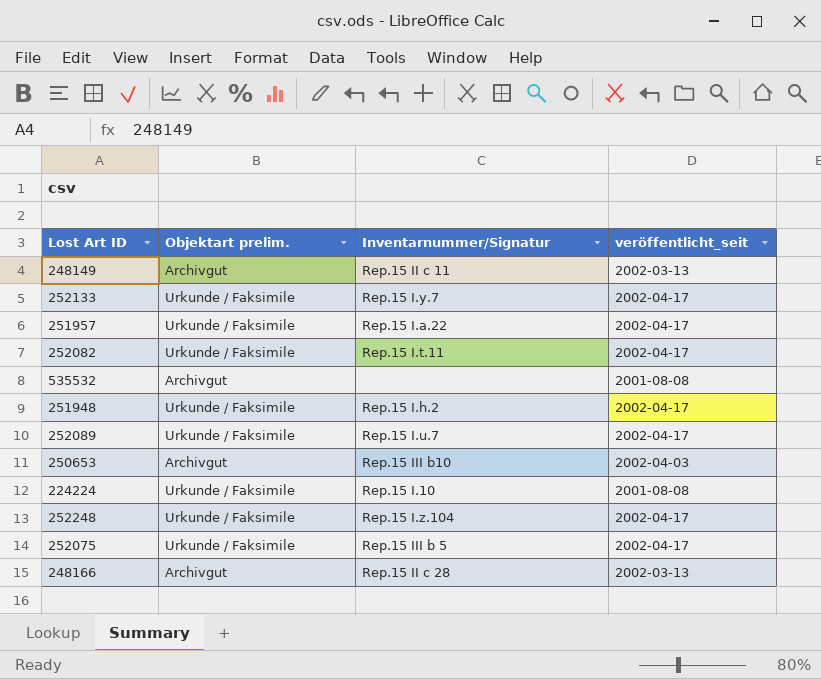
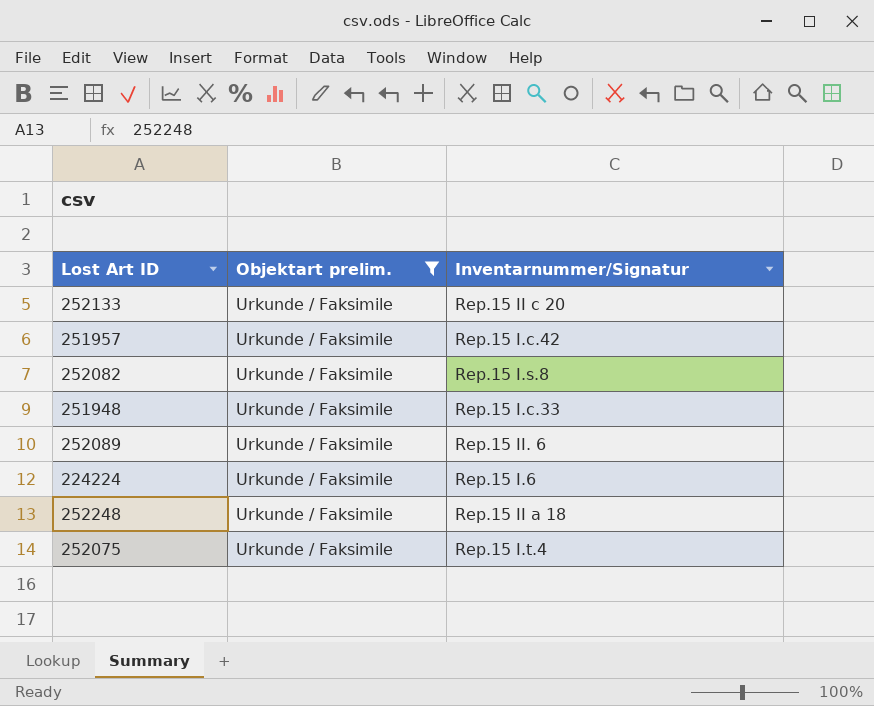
filter: none -> Objektart prelim. = Urkunde / Faksimile
column veröffentlicht_seit | position: 4 -> none
252133 | Inventarnummer/Signatur: Rep.15 I.y.7 -> Rep.15 II c 20
251957 | Inventarnummer/Signatur: Rep.15 I.a.22 -> Rep.15 I.c.42
252082 | Inventarnummer/Signatur: Rep.15 I.t.11 -> Rep.15 I.s.8
251948 | Inventarnummer/Signatur: Rep.15 I.h.2 -> Rep.15 I.c.33
252089 | Inventarnummer/Signatur: Rep.15 I.u.7 -> Rep.15 II. 6
224224 | Inventarnummer/Signatur: Rep.15 I.10 -> Rep.15 I.6
252248 | Inventarnummer/Signatur: Rep.15 I.z.104 -> Rep.15 II a 18
252075 | Inventarnummer/Signatur: Rep.15 III b 5 -> Rep.15 I.t.4

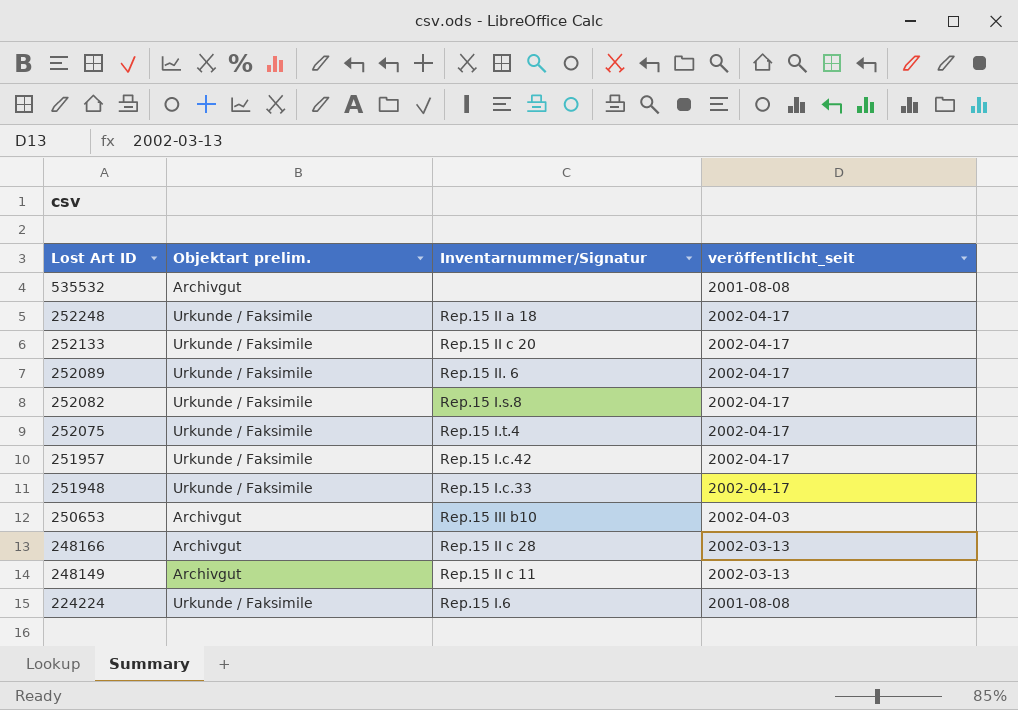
filter: Objektart prelim. = Urkunde / Faksimile -> none
row order: none -> Lost Art ID descending
column veröffentlicht_seit | position: none -> 4

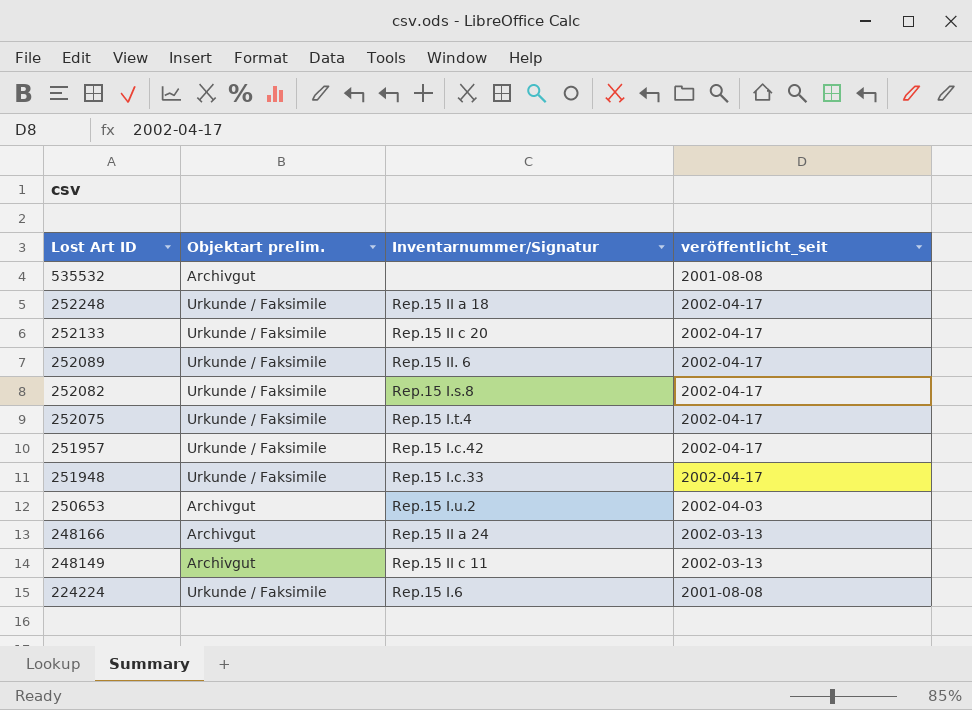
250653 | Inventarnummer/Signatur: Rep.15 III b10 -> Rep.15 I.u.2
248166 | Inventarnummer/Signatur: Rep.15 II c 28 -> Rep.15 II a 24

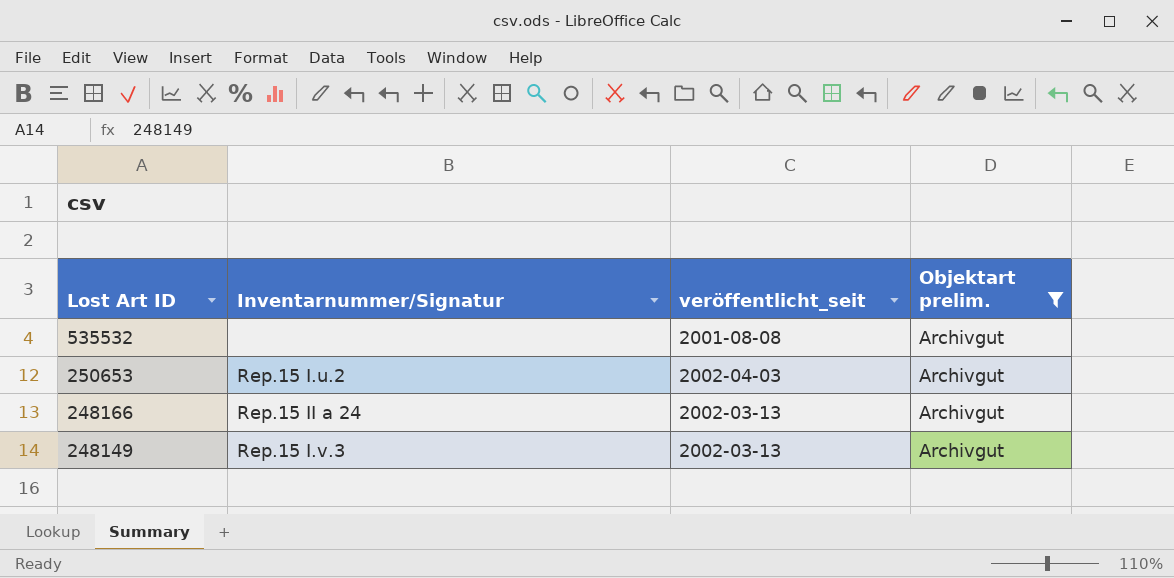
filter: none -> Objektart prelim. = Archivgut
column Objektart prelim. | position: 2 -> 4
248149 | Inventarnummer/Signatur: Rep.15 II c 11 -> Rep.15 I.v.3

